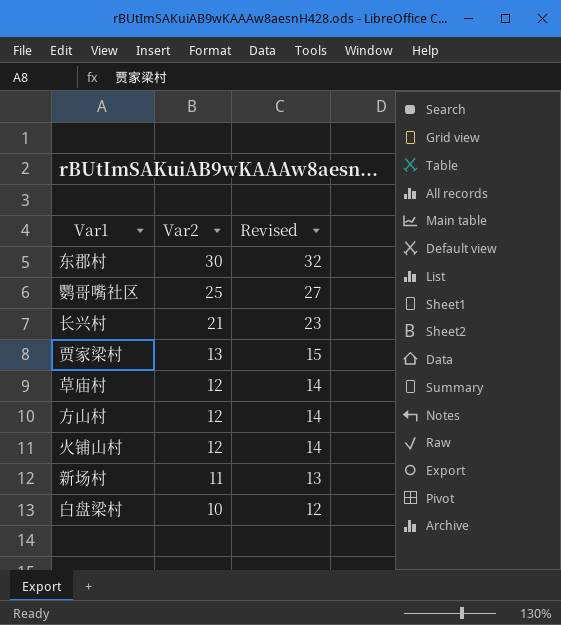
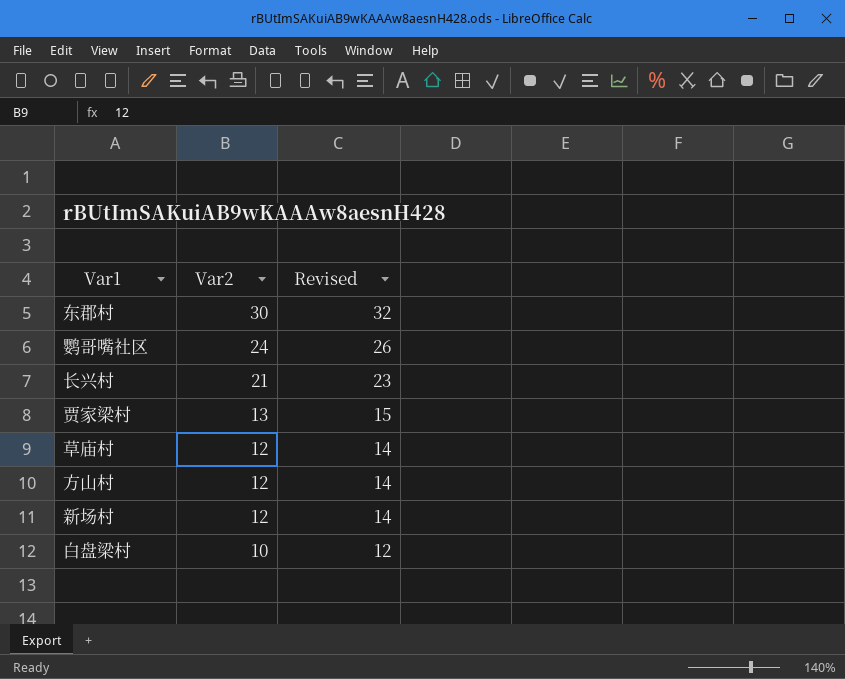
row 火铺山村: 12 | 14 -> none
鹦哥嘴社区 | Var2: 25 -> 24
鹦哥嘴社区 | Revised: 27 -> 26
新场村 | Var2: 11 -> 12
新场村 | Revised: 13 -> 14

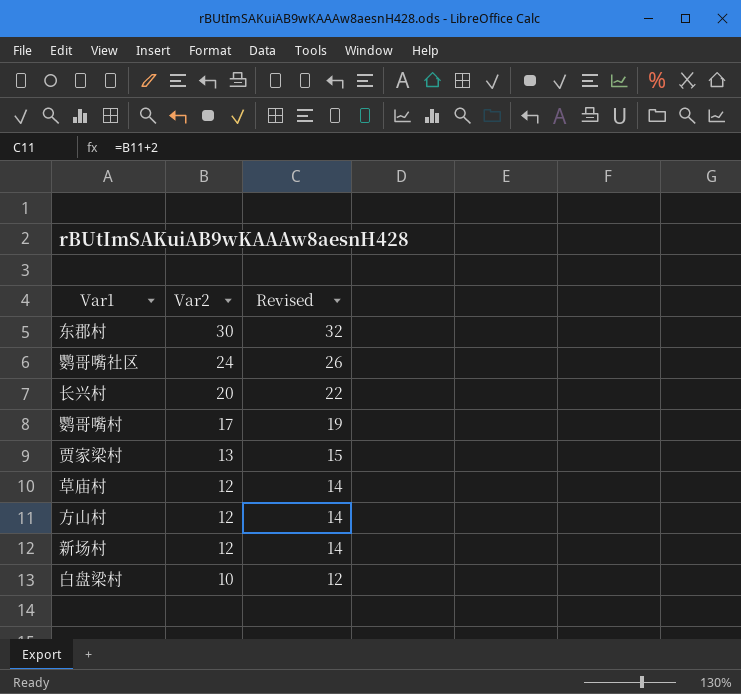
长兴村 | Var2: 21 -> 20
长兴村 | Revised: 23 -> 22
row 鹦哥嘴村: none -> 17 | 19

